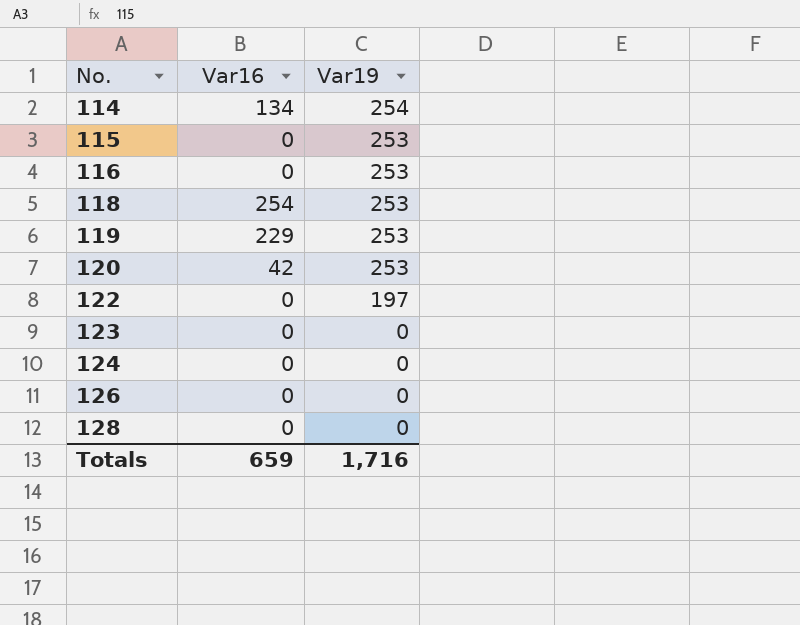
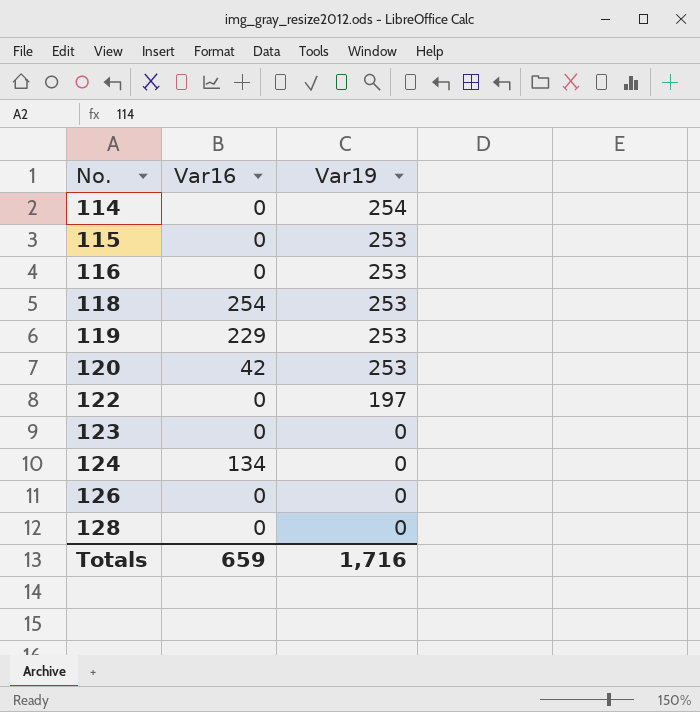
114 | Var16: 134 -> 0
124 | Var16: 0 -> 134

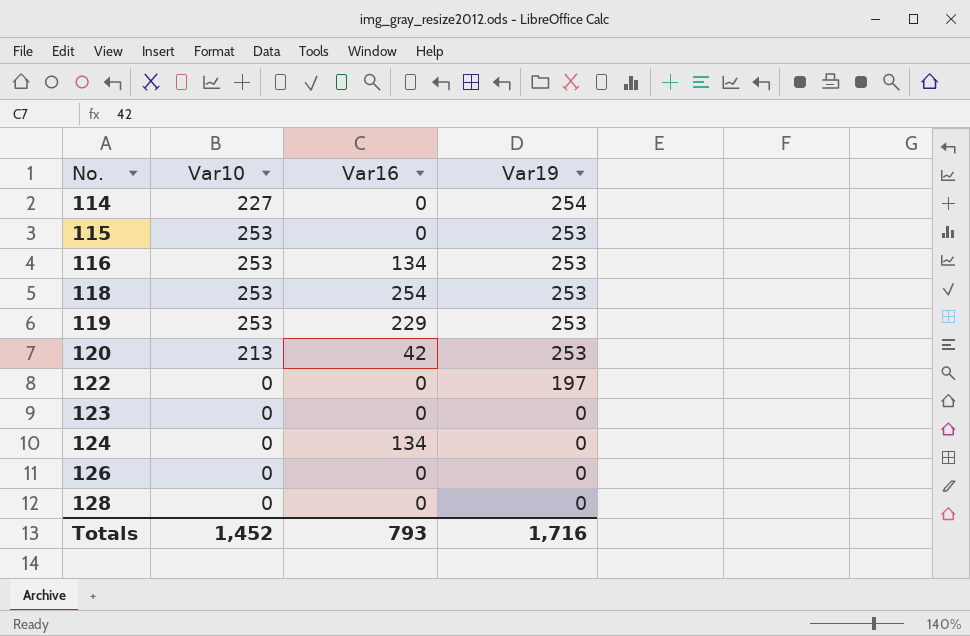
column Var10 | position: none -> 2
116 | Var16: 0 -> 134
Totals | Var16: 659 -> 793

